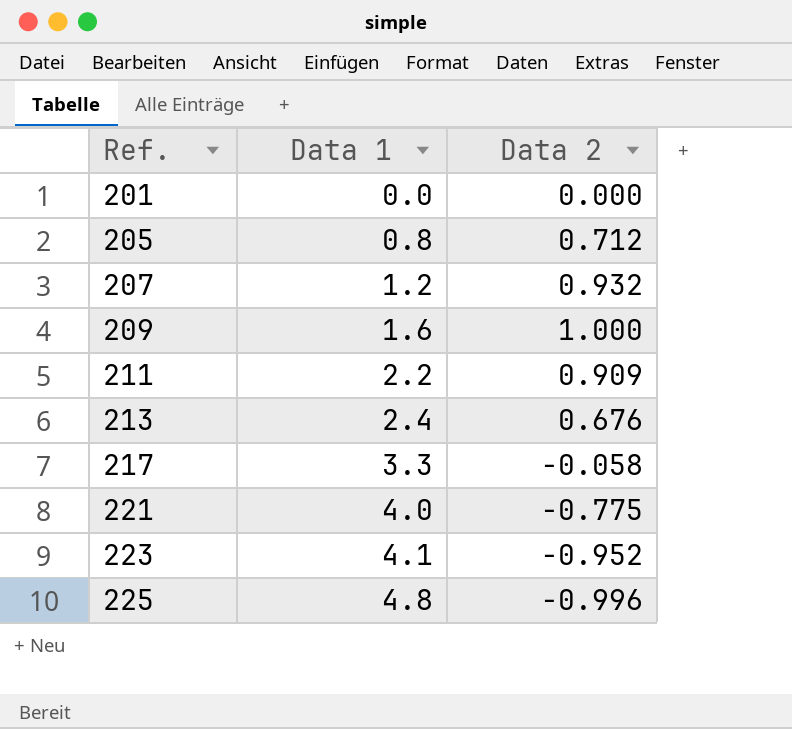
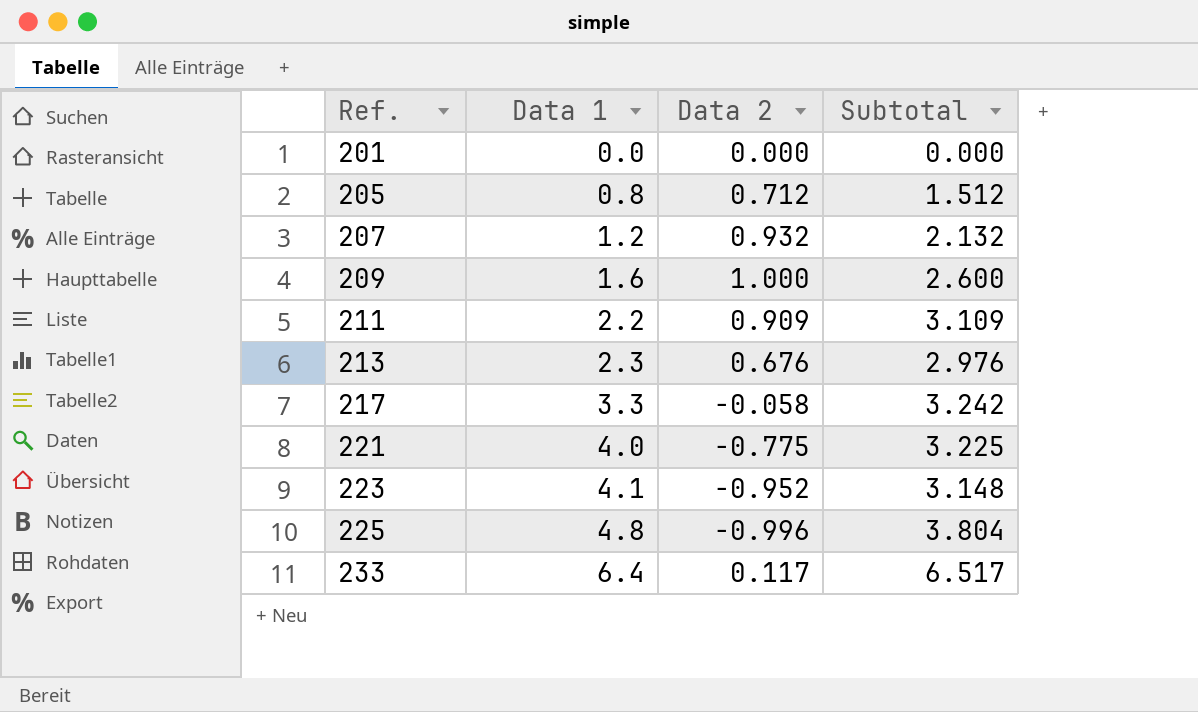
column Subtotal | formula: none -> [Data 1] + [Data 2]
213 | Data 1: 2.4 -> 2.3
row 233: none -> 6.4 | 0.117 | 6.517

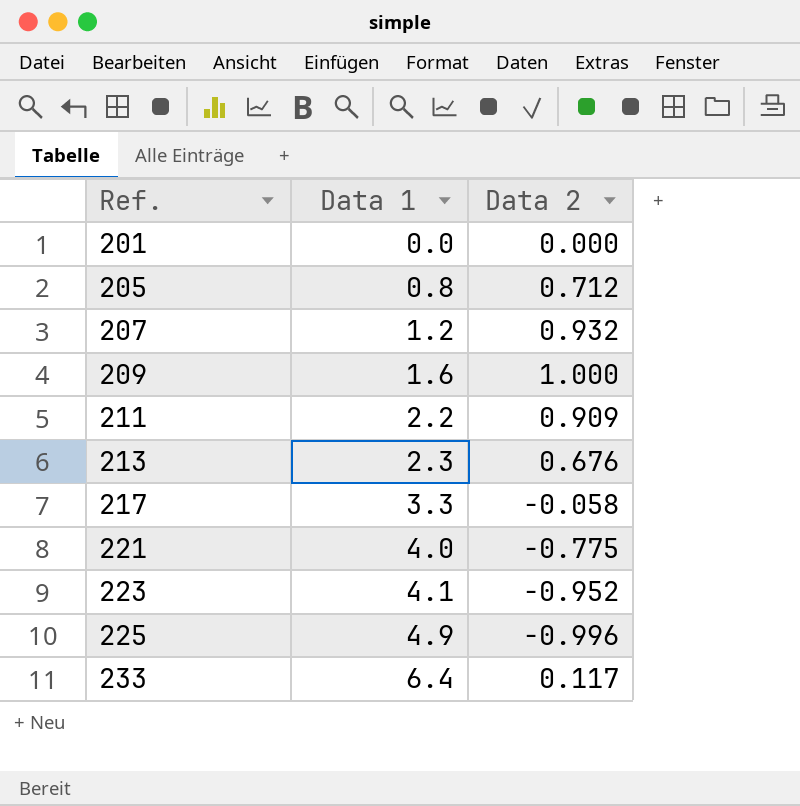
column Subtotal | formula: [Data 1] + [Data 2] -> none
225 | Data 1: 4.8 -> 4.9

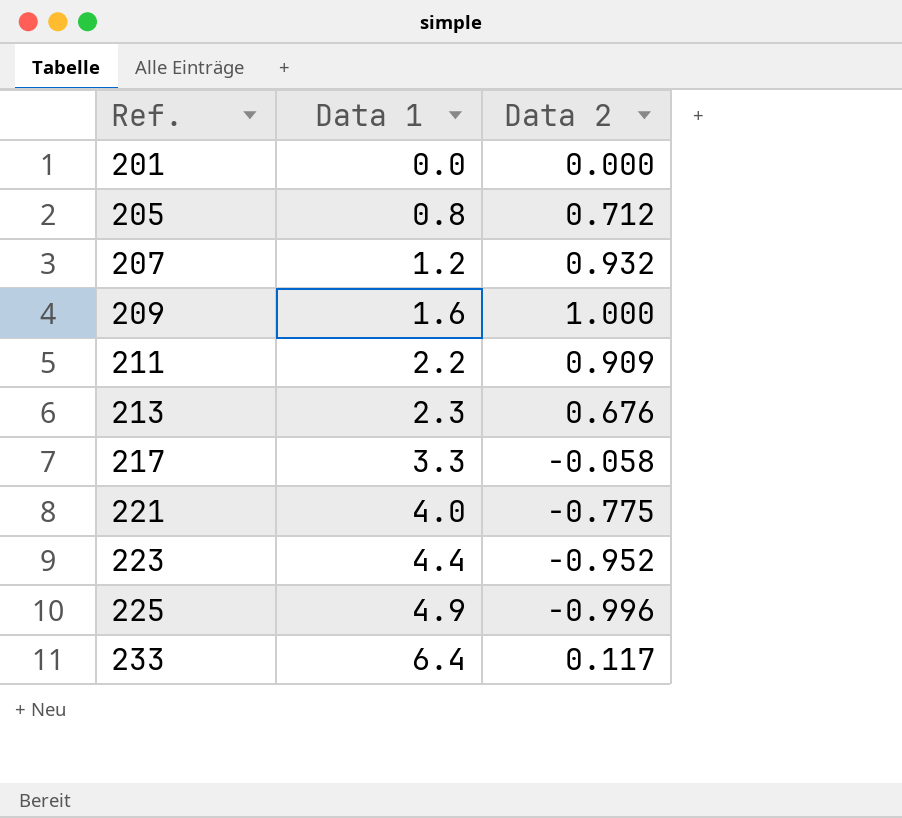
223 | Data 1: 4.1 -> 4.4

